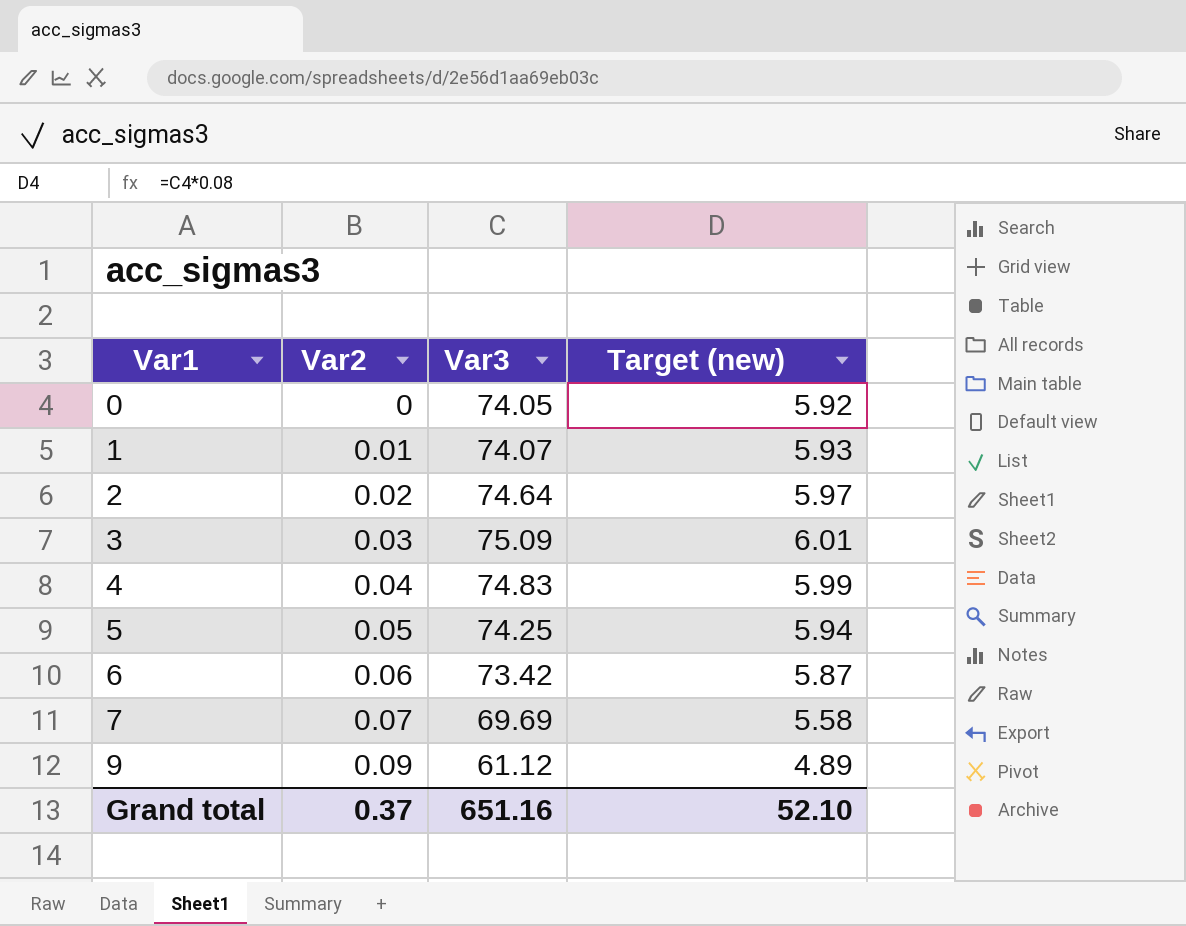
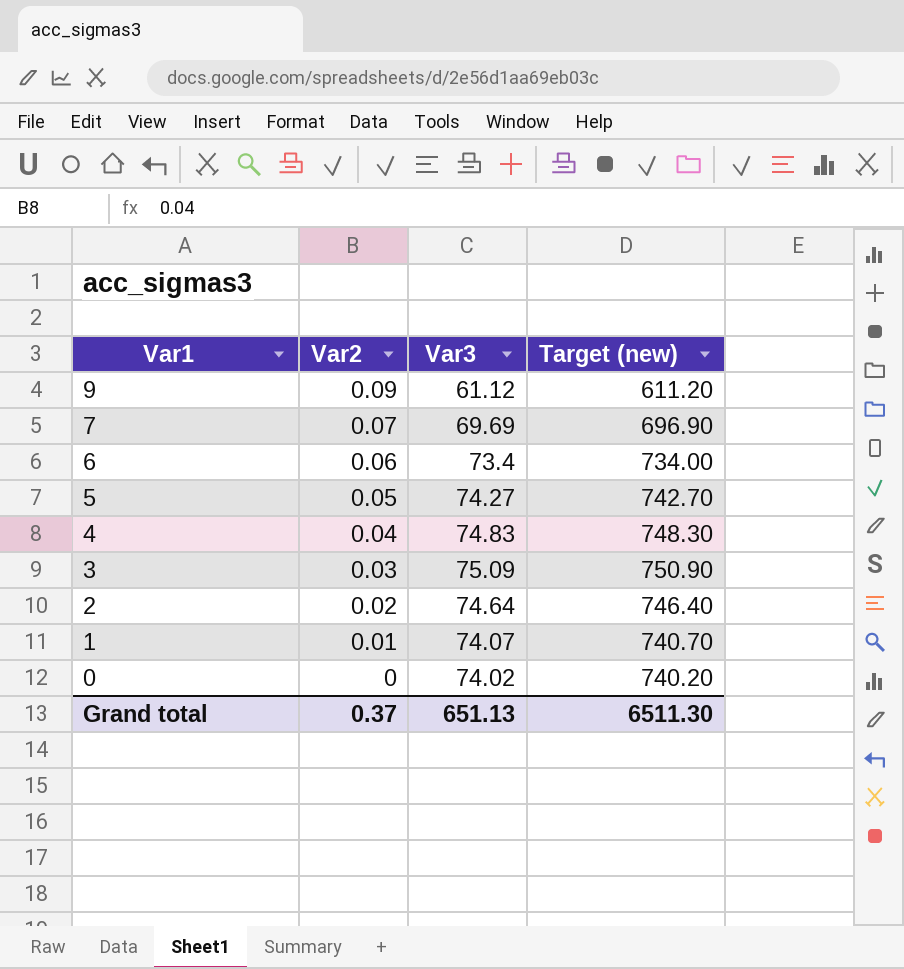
row order: Var1 ascending -> Var1 descending
column Target (new) | formula: [Var3] * 0.08 -> [Var3] * 10
6 | Var3: 73.42 -> 73.4
5 | Var3: 74.25 -> 74.27
0 | Var3: 74.05 -> 74.02
Grand total | Var3: 651.16 -> 651.13
Grand total | Target (new): 52.10 -> 6511.30

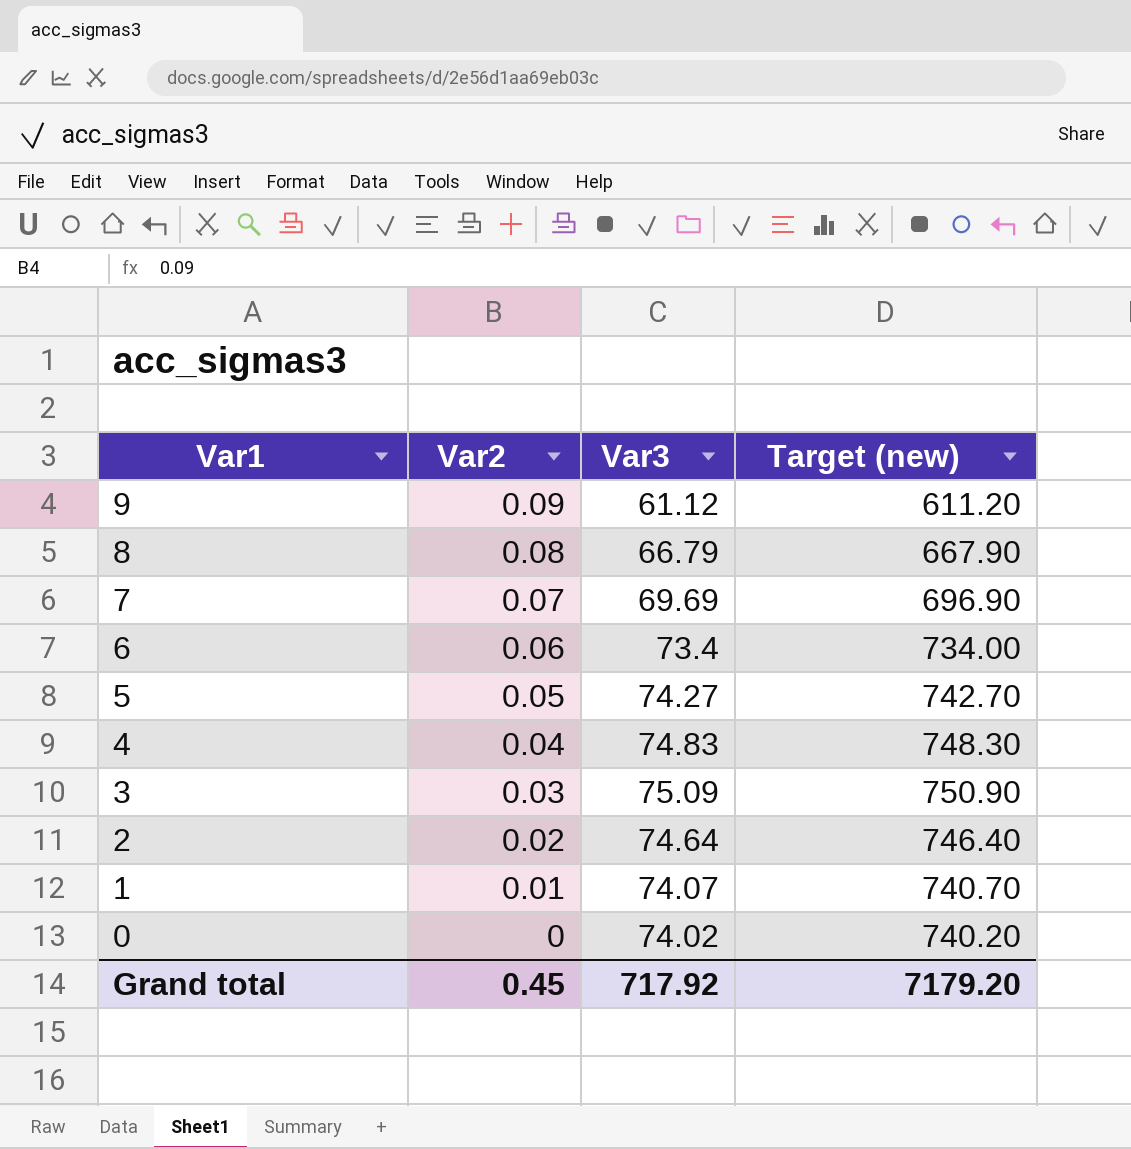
row 8: none -> 0.08 | 66.79 | 667.90
Grand total | Var2: 0.37 -> 0.45
Grand total | Var3: 651.13 -> 717.92
Grand total | Target (new): 6511.30 -> 7179.20

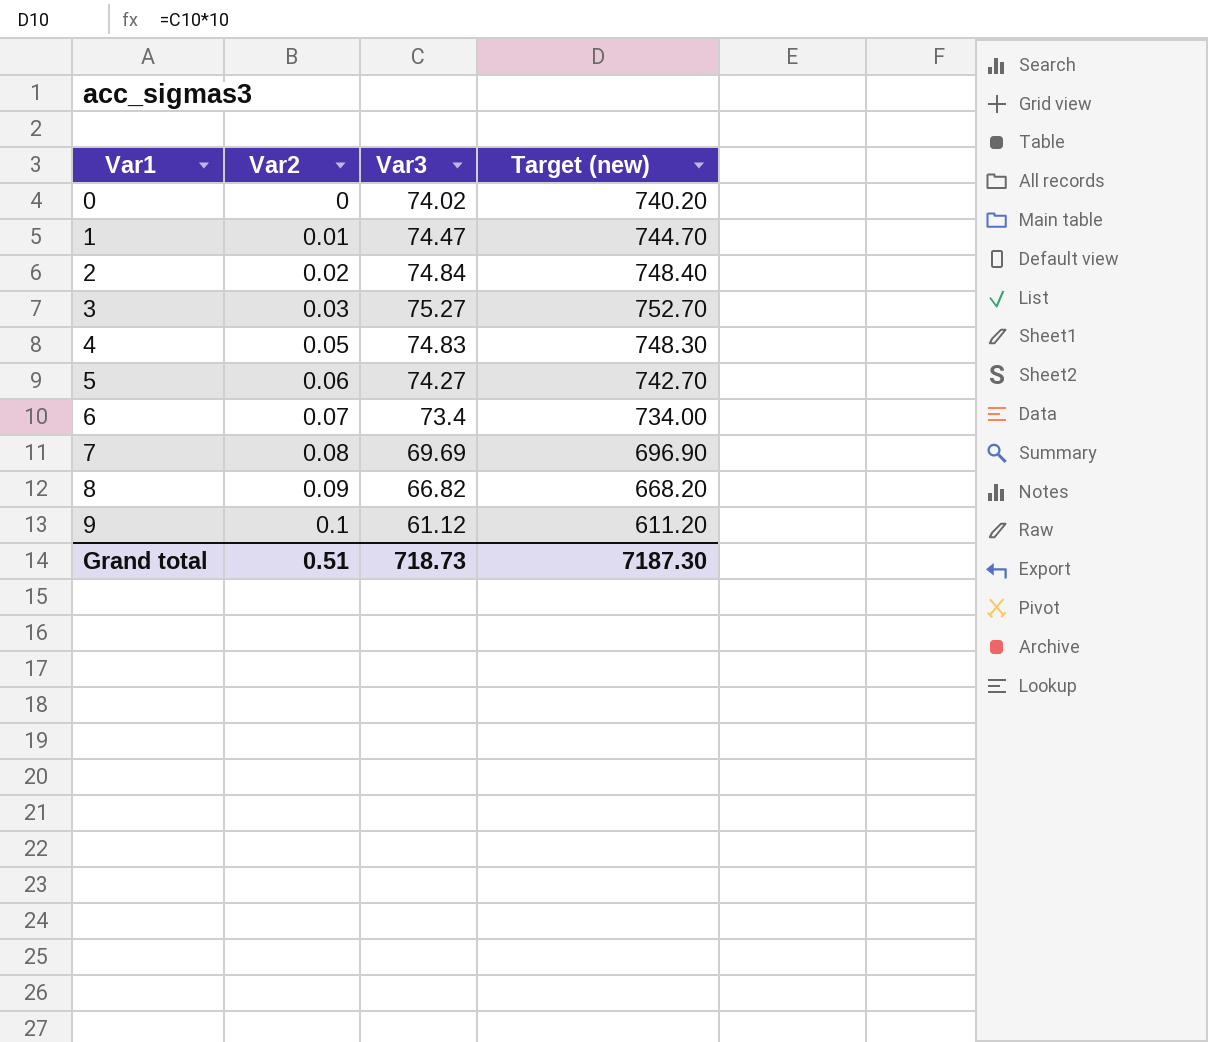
row order: Var1 descending -> Var1 ascending
1 | Var3: 74.07 -> 74.47
1 | Target (new): 740.70 -> 744.70
2 | Var3: 74.64 -> 74.84
2 | Target (new): 746.40 -> 748.40
3 | Var3: 75.09 -> 75.27
3 | Target (new): 750.90 -> 752.70
4 | Var2: 0.04 -> 0.05
5 | Var2: 0.05 -> 0.06
6 | Var2: 0.06 -> 0.07
7 | Var2: 0.07 -> 0.08
8 | Var2: 0.08 -> 0.09
8 | Var3: 66.79 -> 66.82
8 | Target (new): 667.90 -> 668.20
9 | Var2: 0.09 -> 0.1
Grand total | Var2: 0.45 -> 0.51
Grand total | Var3: 717.92 -> 718.73
Grand total | Target (new): 7179.20 -> 7187.30

